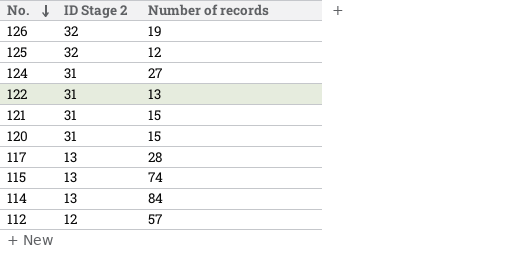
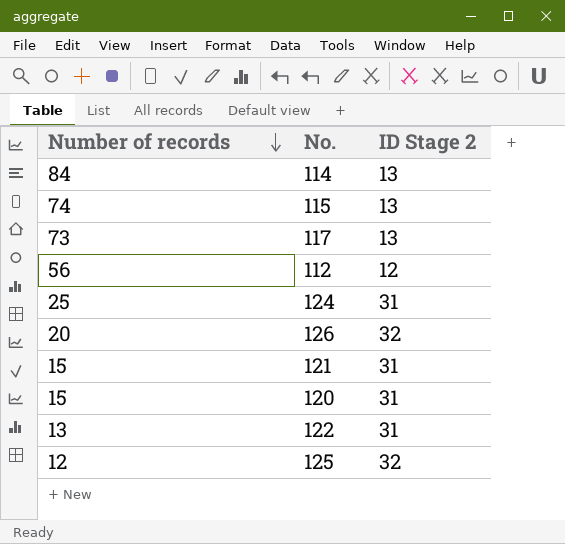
row order: No. descending -> Number of records descending
column Number of records | position: 3 -> 1
117 | Number of records: 28 -> 73
112 | Number of records: 57 -> 56
124 | Number of records: 27 -> 25
126 | Number of records: 19 -> 20

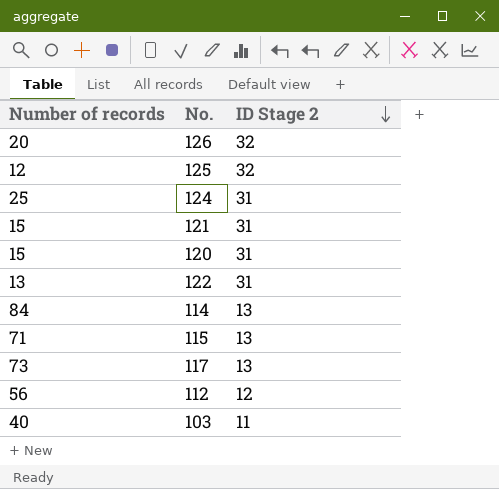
row order: Number of records descending -> ID Stage 2 descending
115 | Number of records: 74 -> 71
row 103: none -> 40 | 11

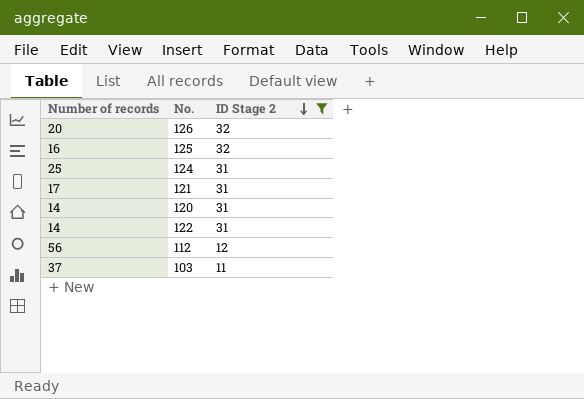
filter: none -> ID Stage 2 != 13
125 | Number of records: 12 -> 16
121 | Number of records: 15 -> 17
120 | Number of records: 15 -> 14
122 | Number of records: 13 -> 14
103 | Number of records: 40 -> 37

